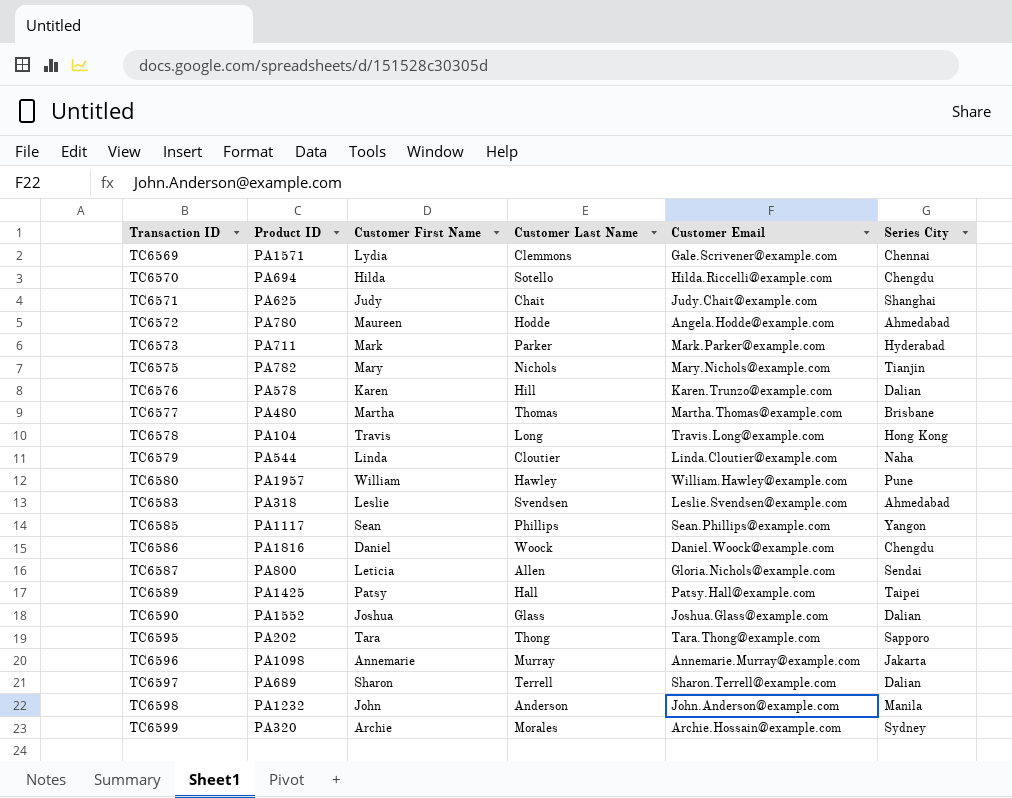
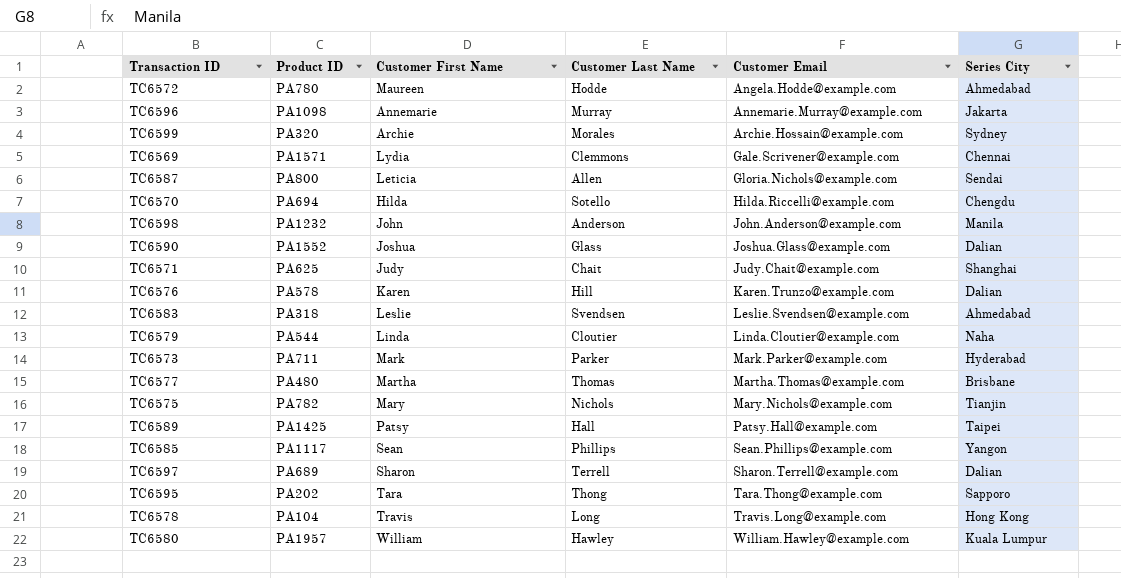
row order: Transaction ID ascending -> Customer Email ascending
row TC6586: PA1816 | Daniel | Woock | Daniel.Woock@example.com | Chengdu -> none
TC6580 | Series City: Pune -> Kuala Lumpur

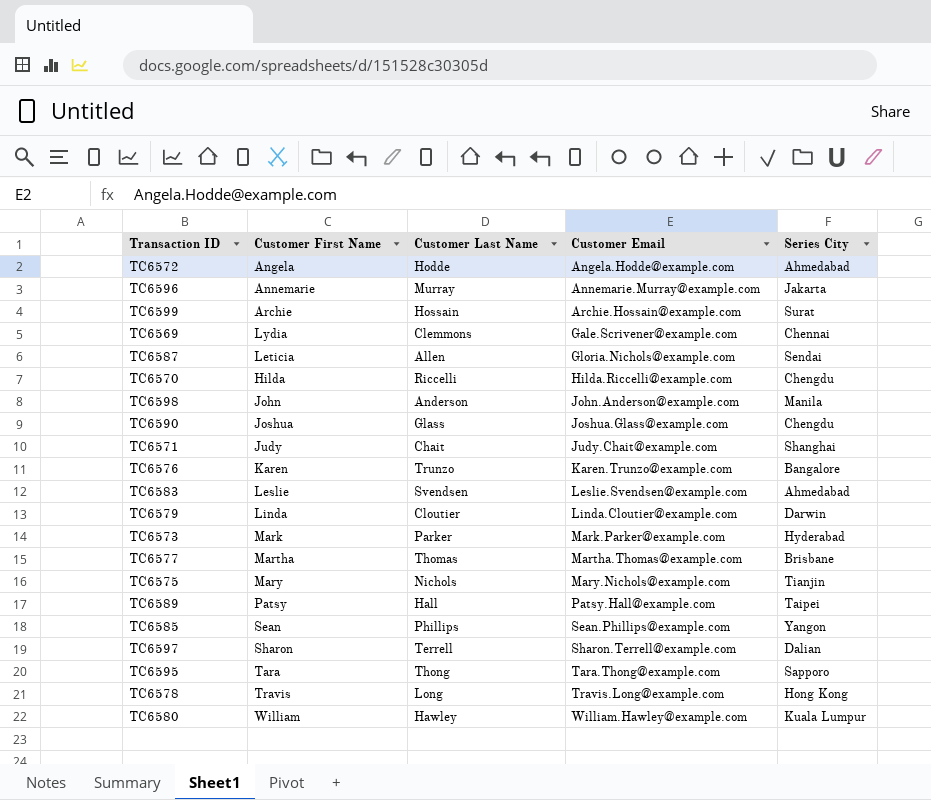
column Product ID | position: 2 -> none
TC6572 | Customer First Name: Maureen -> Angela
TC6599 | Customer Last Name: Morales -> Hossain
TC6599 | Series City: Sydney -> Surat
TC6570 | Customer Last Name: Sotello -> Riccelli
TC6590 | Series City: Dalian -> Chengdu
TC6576 | Customer Last Name: Hill -> Trunzo
TC6576 | Series City: Dalian -> Bangalore
TC6579 | Series City: Naha -> Darwin

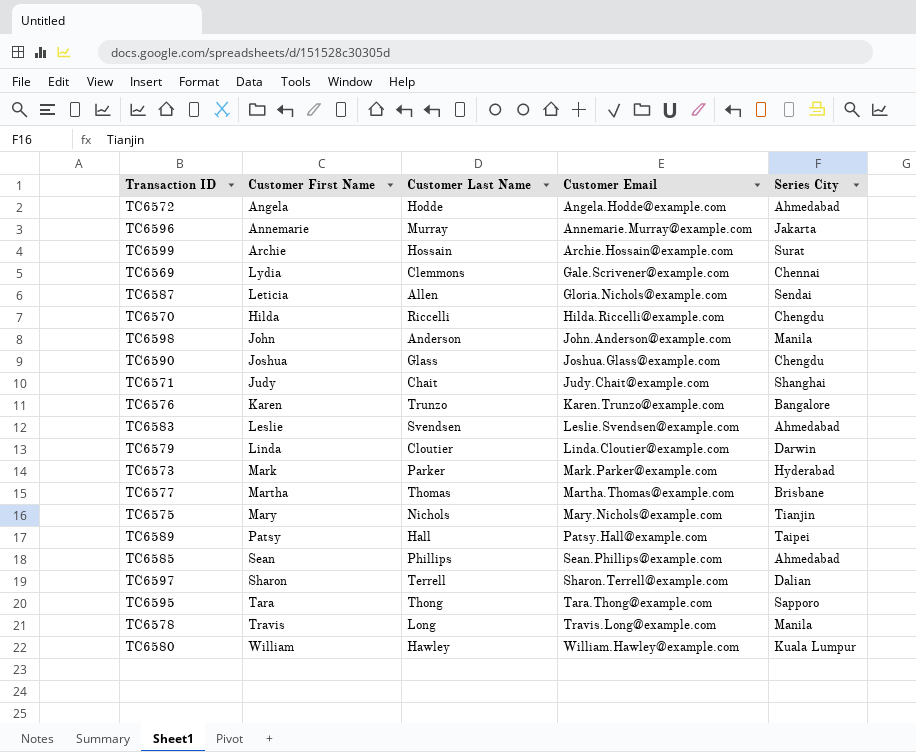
TC6585 | Series City: Yangon -> Ahmedabad
TC6578 | Series City: Hong Kong -> Manila

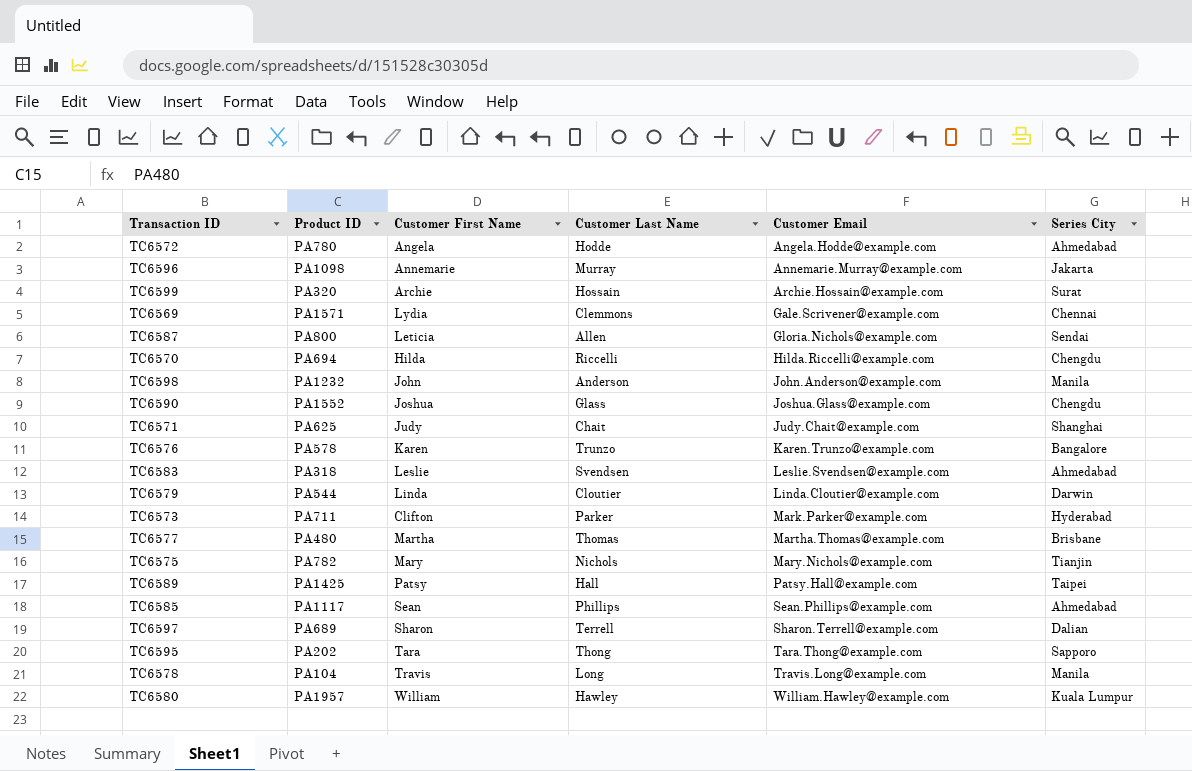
column Product ID | position: none -> 2
TC6573 | Customer First Name: Mark -> Clifton

